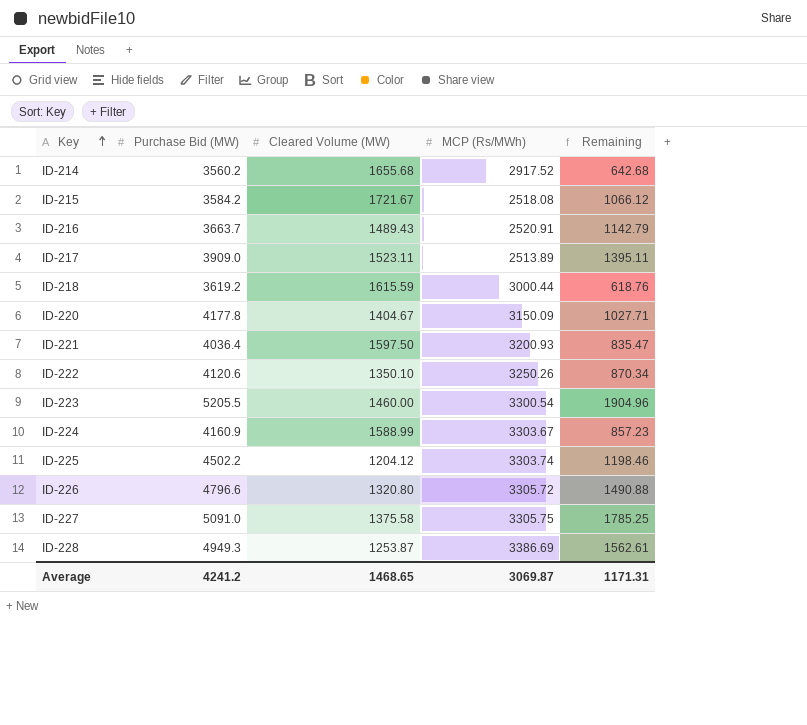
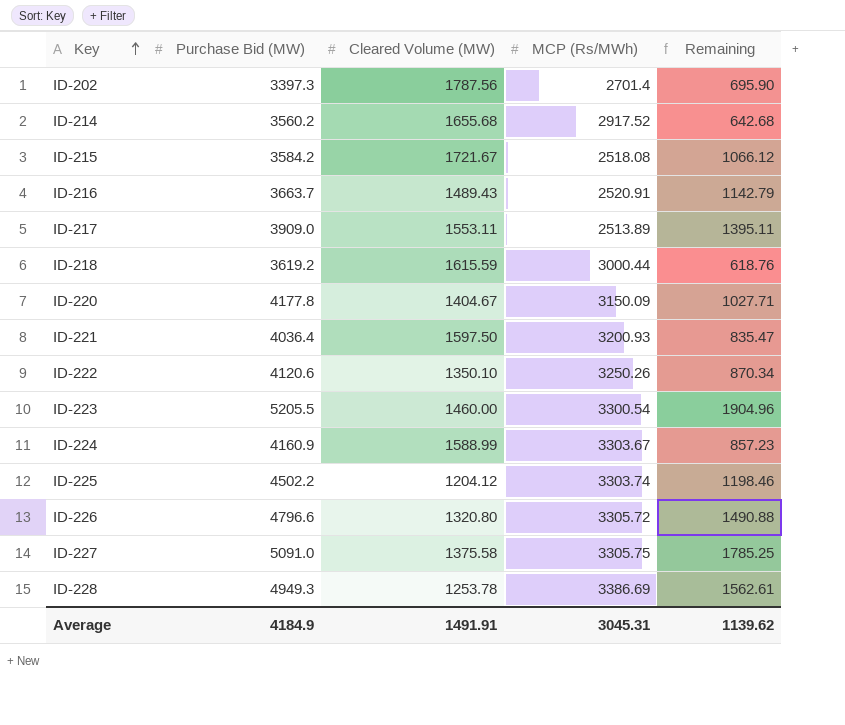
row ID-202: none -> 3397.3 | 1787.56 | 2701.4 | 695.90
ID-217 | Cleared Volume (MW): 1523.11 -> 1553.11
ID-228 | Cleared Volume (MW): 1253.87 -> 1253.78
Average | Purchase Bid (MW): 4241.2 -> 4184.9
Average | Cleared Volume (MW): 1468.65 -> 1491.91
Average | MCP (Rs/MWh): 3069.87 -> 3045.31
Average | Remaining: 1171.31 -> 1139.62

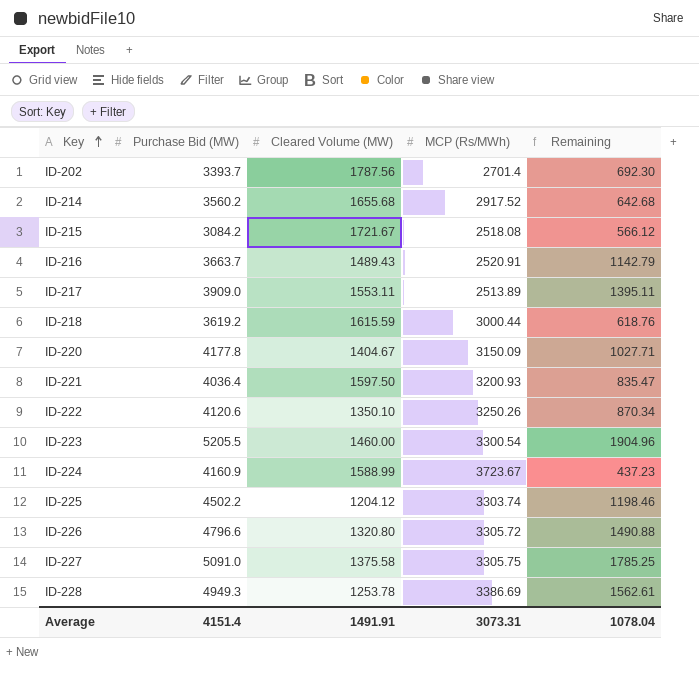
ID-202 | Purchase Bid (MW): 3397.3 -> 3393.7
ID-202 | Remaining: 695.90 -> 692.30
ID-215 | Purchase Bid (MW): 3584.2 -> 3084.2
ID-215 | Remaining: 1066.12 -> 566.12
ID-224 | MCP (Rs/MWh): 3303.67 -> 3723.67
ID-224 | Remaining: 857.23 -> 437.23
Average | Purchase Bid (MW): 4184.9 -> 4151.4
Average | MCP (Rs/MWh): 3045.31 -> 3073.31
Average | Remaining: 1139.62 -> 1078.04

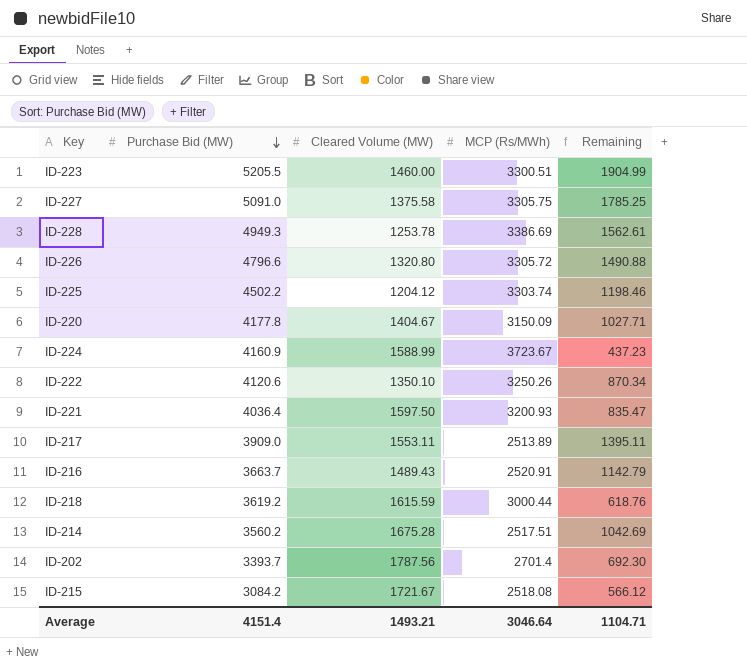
row order: Key ascending -> Purchase Bid (MW) descending
ID-223 | MCP (Rs/MWh): 3300.54 -> 3300.51
ID-223 | Remaining: 1904.96 -> 1904.99
ID-214 | Cleared Volume (MW): 1655.68 -> 1675.28
ID-214 | MCP (Rs/MWh): 2917.52 -> 2517.51
ID-214 | Remaining: 642.68 -> 1042.69
Average | Cleared Volume (MW): 1491.91 -> 1493.21
Average | MCP (Rs/MWh): 3073.31 -> 3046.64
Average | Remaining: 1078.04 -> 1104.71

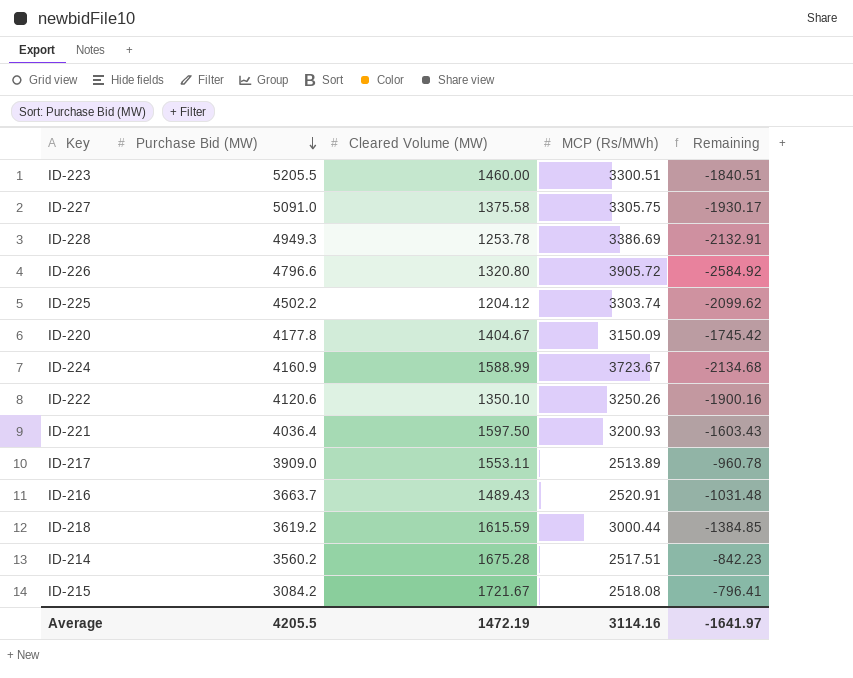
column Remaining | formula: [Purchase Bid (MW)] - [MCP (Rs/MWh)] -> [Cleared Volume (MW)] - [MCP (Rs/MWh)]
row ID-202: 3393.7 | 1787.56 | 2701.4 | 692.30 -> none
ID-226 | MCP (Rs/MWh): 3305.72 -> 3905.72
Average | Purchase Bid (MW): 4151.4 -> 4205.5
Average | Cleared Volume (MW): 1493.21 -> 1472.19
Average | MCP (Rs/MWh): 3046.64 -> 3114.16
Average | Remaining: 1104.71 -> -1641.97

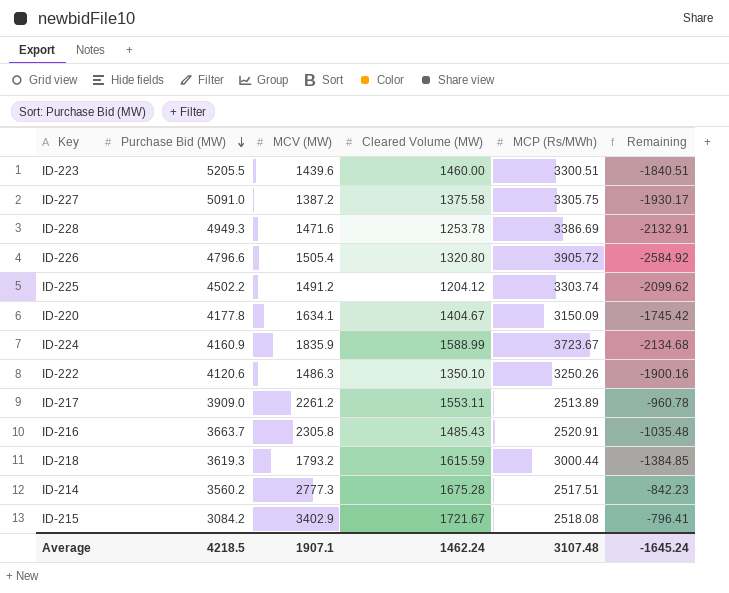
column MCV (MW) | position: none -> 3
row ID-221: 4036.4 | 1597.50 | 3200.93 | -1603.43 -> none
ID-216 | Cleared Volume (MW): 1489.43 -> 1485.43
ID-216 | Remaining: -1031.48 -> -1035.48
ID-218 | Purchase Bid (MW): 3619.2 -> 3619.3
Average | Purchase Bid (MW): 4205.5 -> 4218.5
Average | Cleared Volume (MW): 1472.19 -> 1462.24
Average | MCP (Rs/MWh): 3114.16 -> 3107.48
Average | Remaining: -1641.97 -> -1645.24

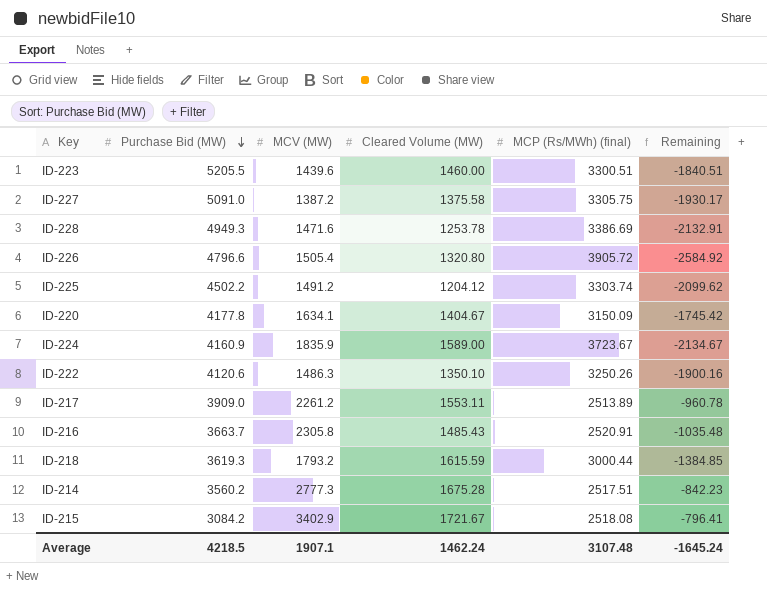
column name: MCP (Rs/MWh) -> MCP (Rs/MWh) (final)
ID-224 | Cleared Volume (MW): 1588.99 -> 1589.00
ID-224 | Remaining: -2134.68 -> -2134.67

